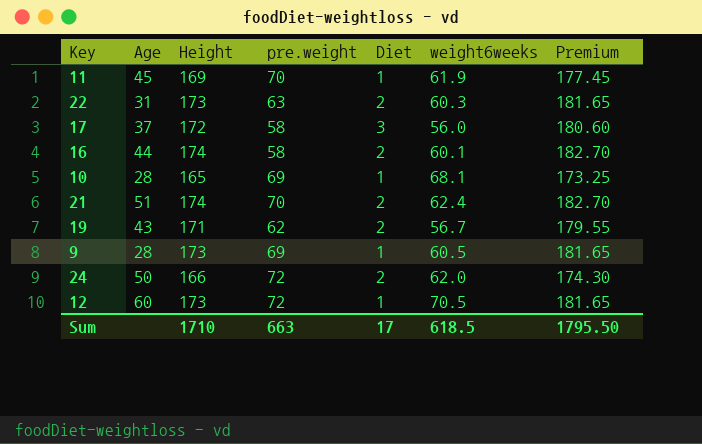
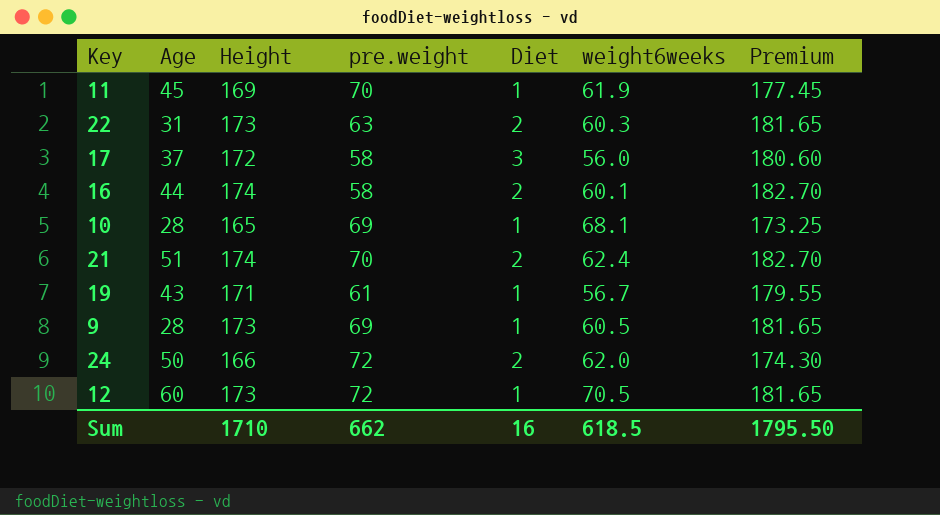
19 | pre.weight: 62 -> 61
19 | Diet: 2 -> 1
Sum | pre.weight: 663 -> 662
Sum | Diet: 17 -> 16

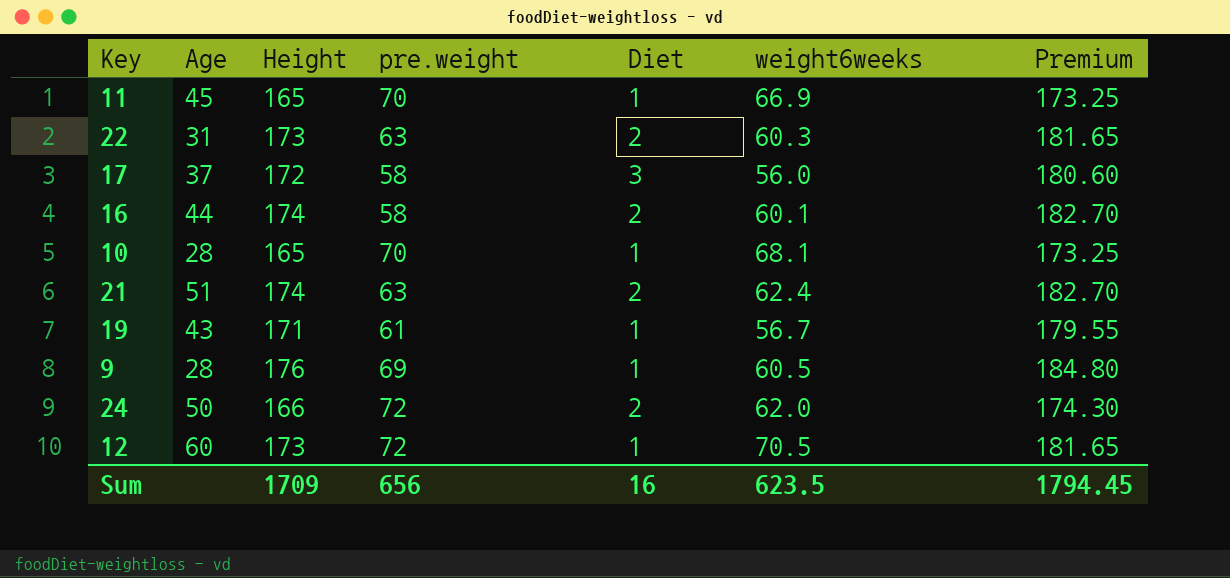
11 | Height: 169 -> 165
11 | weight6weeks: 61.9 -> 66.9
11 | Premium: 177.45 -> 173.25
10 | pre.weight: 69 -> 70
21 | pre.weight: 70 -> 63
9 | Height: 173 -> 176
9 | Premium: 181.65 -> 184.80
Sum | Height: 1710 -> 1709
Sum | pre.weight: 662 -> 656
Sum | weight6weeks: 618.5 -> 623.5
Sum | Premium: 1795.50 -> 1794.45

